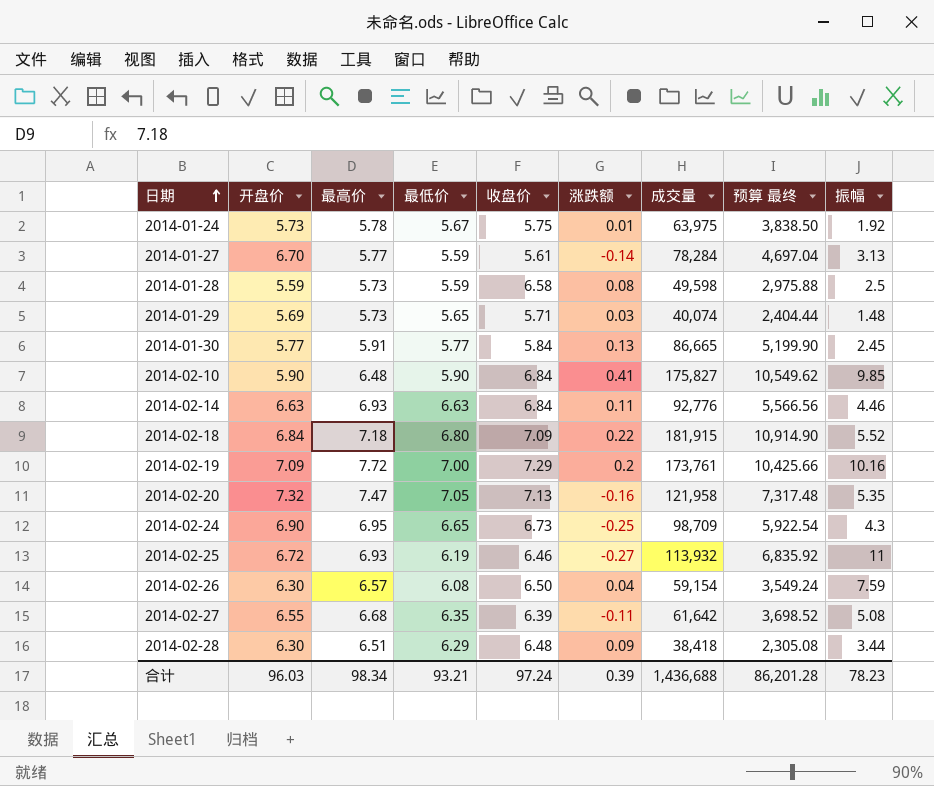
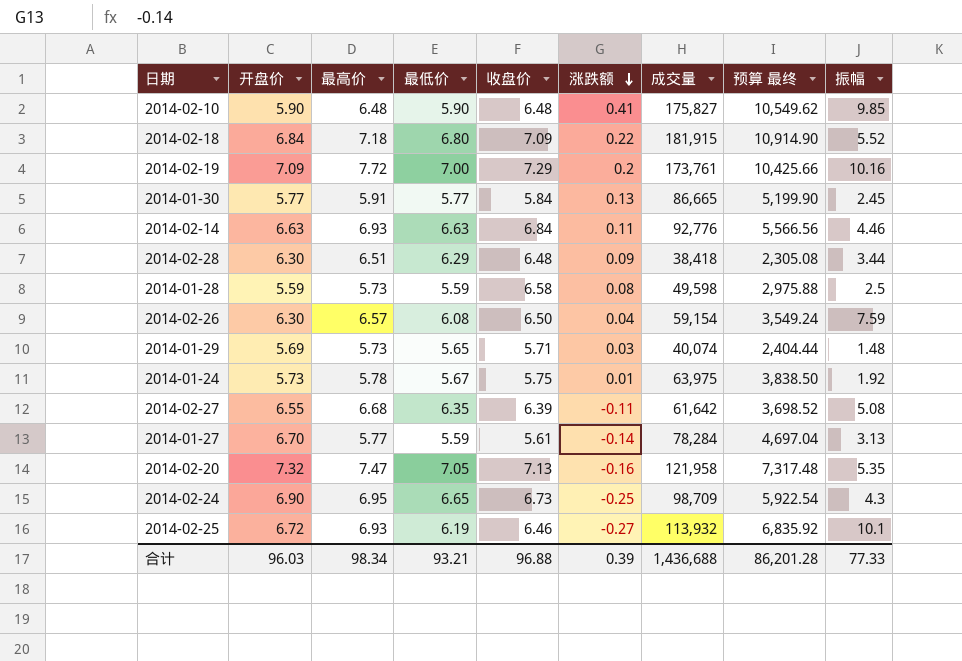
row order: 日期 ascending -> 涨跌额 descending
2014-02-10 | 收盘价: 6.84 -> 6.48
2014-02-25 | 振幅: 11 -> 10.1
合计 | 收盘价: 97.24 -> 96.88
合计 | 振幅: 78.23 -> 77.33

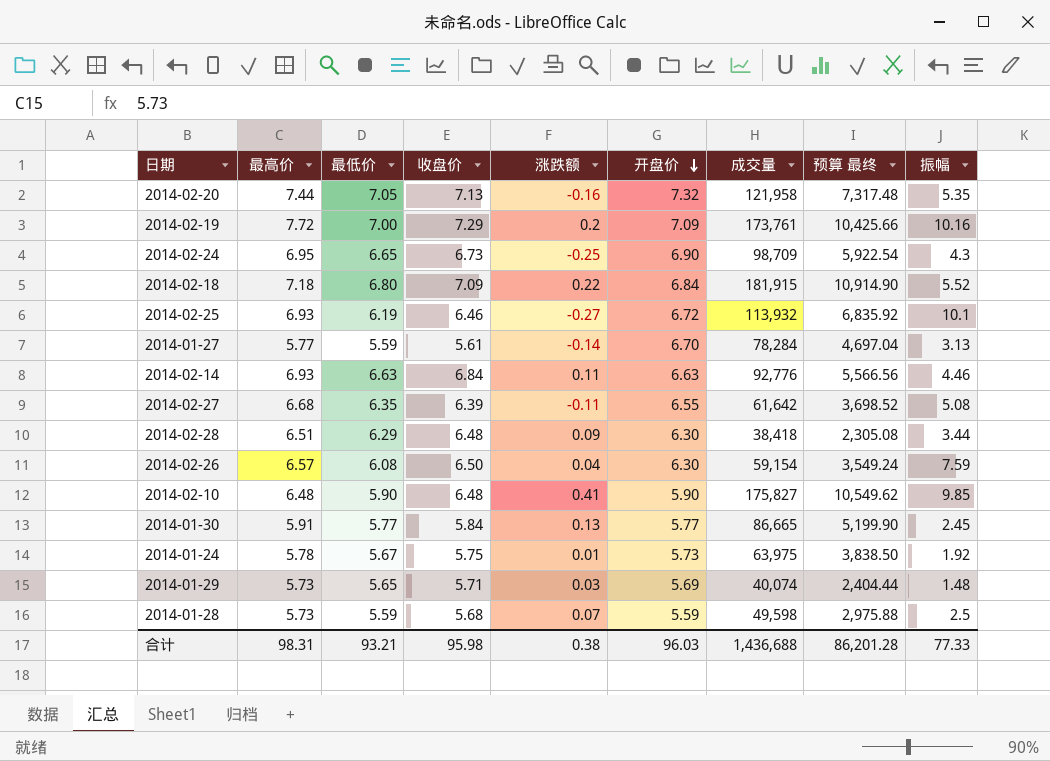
row order: 涨跌额 descending -> 开盘价 descending
column 开盘价 | position: 2 -> 6
2014-02-20 | 最高价: 7.47 -> 7.44
2014-01-28 | 收盘价: 6.58 -> 5.68
2014-01-28 | 涨跌额: 0.08 -> 0.07
合计 | 最高价: 98.34 -> 98.31
合计 | 收盘价: 96.88 -> 95.98
合计 | 涨跌额: 0.39 -> 0.38

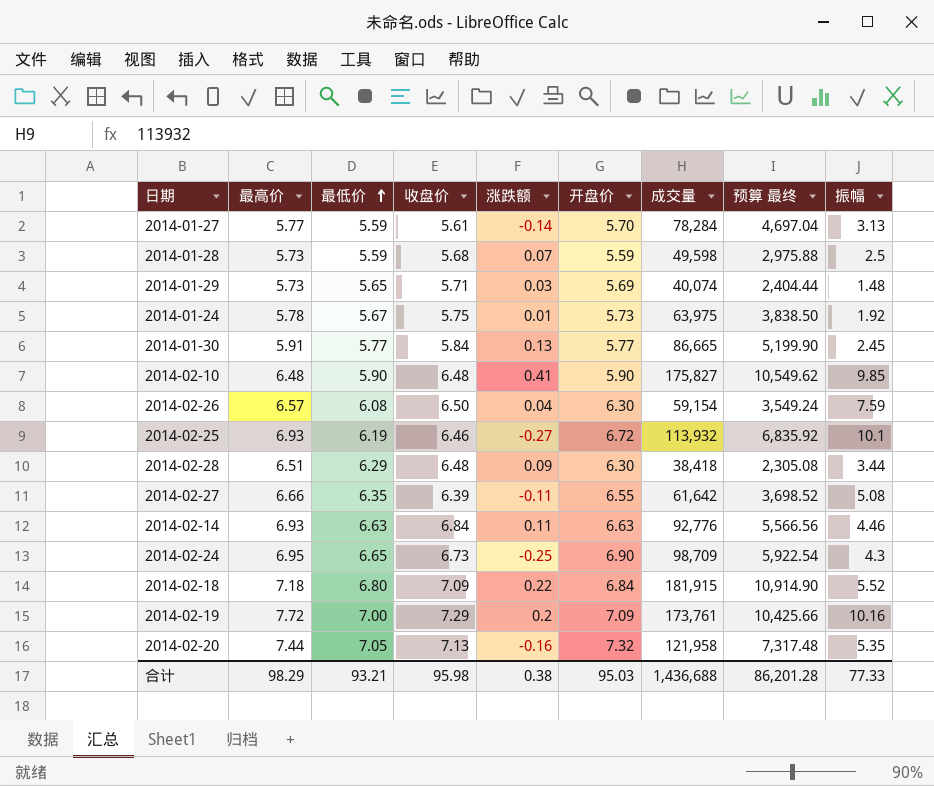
row order: 开盘价 descending -> 最低价 ascending
2014-01-27 | 开盘价: 6.70 -> 5.70
2014-02-27 | 最高价: 6.68 -> 6.66
合计 | 最高价: 98.31 -> 98.29
合计 | 开盘价: 96.03 -> 95.03

